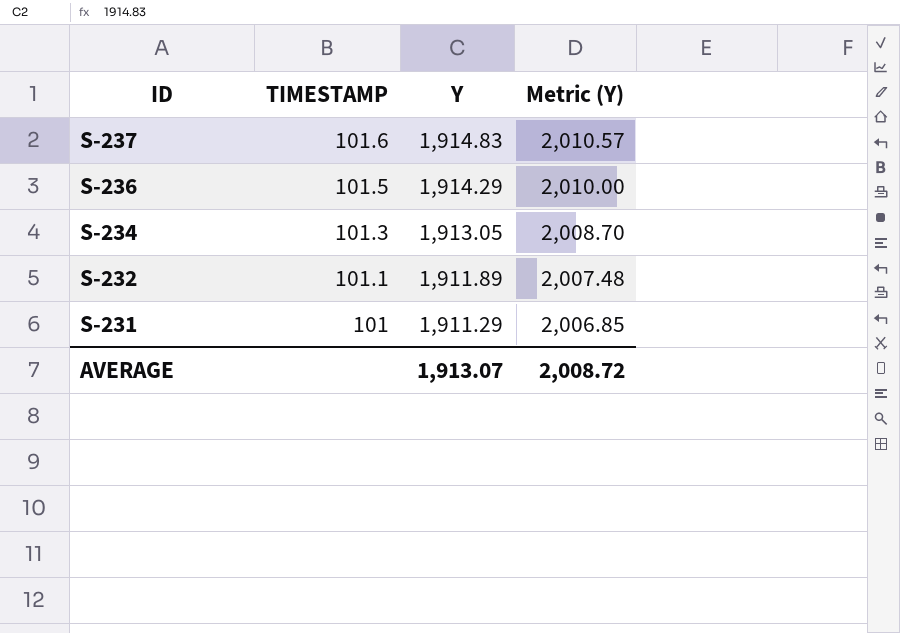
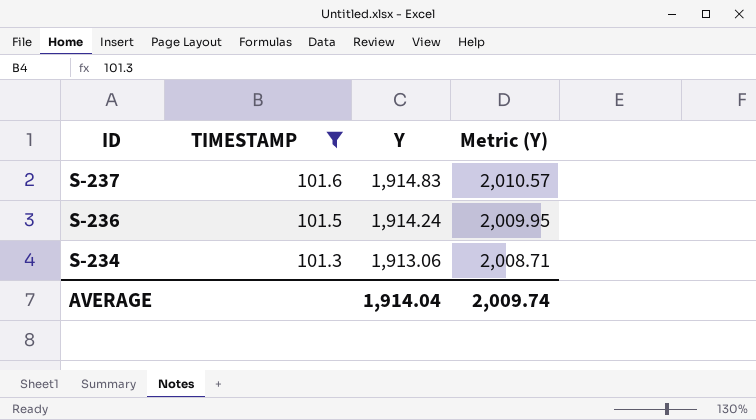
filter: none -> TIMESTAMP >= 101.3
S-236 | Y: 1,914.29 -> 1,914.24
S-236 | Metric (Y): 2,010.00 -> 2,009.95
S-234 | Y: 1,913.05 -> 1,913.06
S-234 | Metric (Y): 2,008.70 -> 2,008.71
AVERAGE | Y: 1,913.07 -> 1,914.04
AVERAGE | Metric (Y): 2,008.72 -> 2,009.74

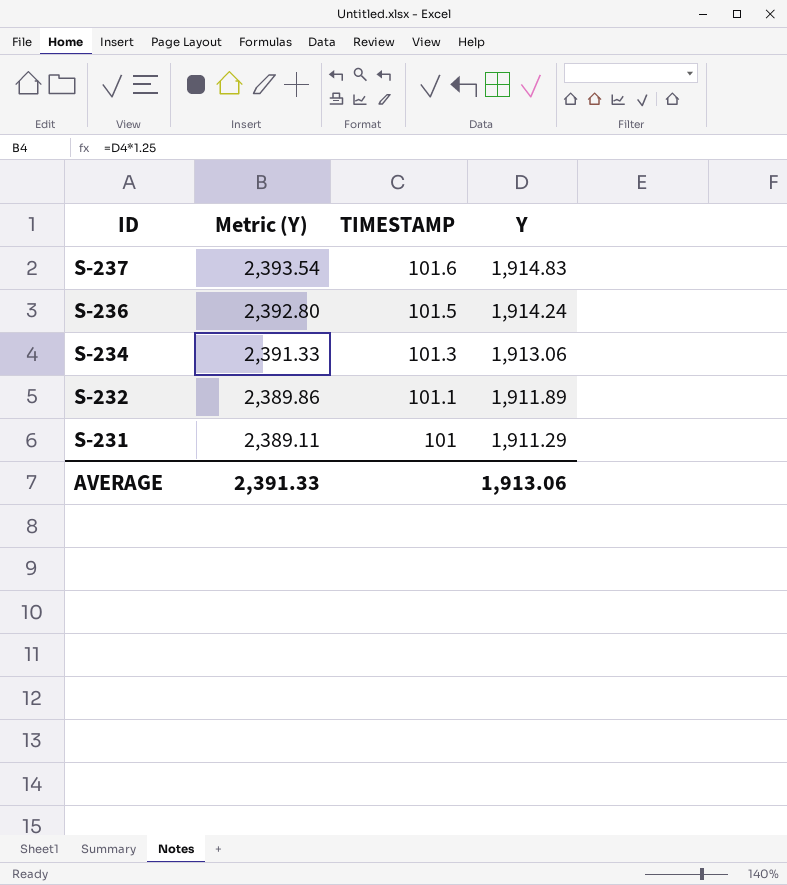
filter: TIMESTAMP >= 101.3 -> none
column Metric (Y) | formula: [Y] * 1.05 -> [Y] * 1.25
column Metric (Y) | position: 4 -> 2
AVERAGE | Metric (Y): 2,009.74 -> 2,391.33
AVERAGE | Y: 1,914.04 -> 1,913.06

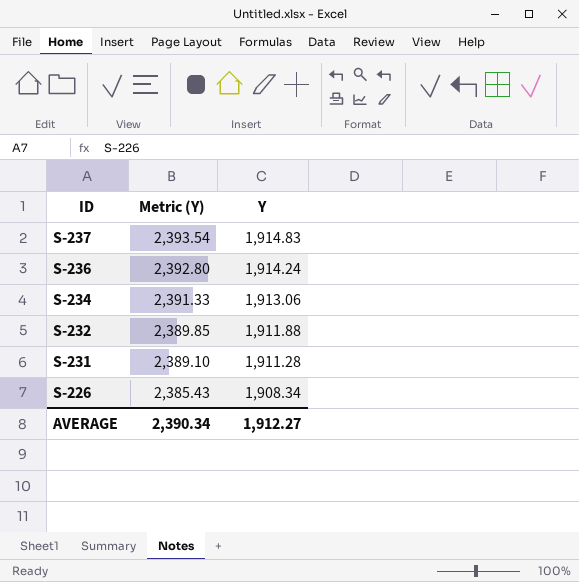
column TIMESTAMP | position: 3 -> none
S-232 | Metric (Y): 2,389.86 -> 2,389.85
S-232 | Y: 1,911.89 -> 1,911.88
S-231 | Metric (Y): 2,389.11 -> 2,389.10
S-231 | Y: 1,911.29 -> 1,911.28
row S-226: none -> 2,385.43 | 1,908.34
AVERAGE | Metric (Y): 2,391.33 -> 2,390.34
AVERAGE | Y: 1,913.06 -> 1,912.27

